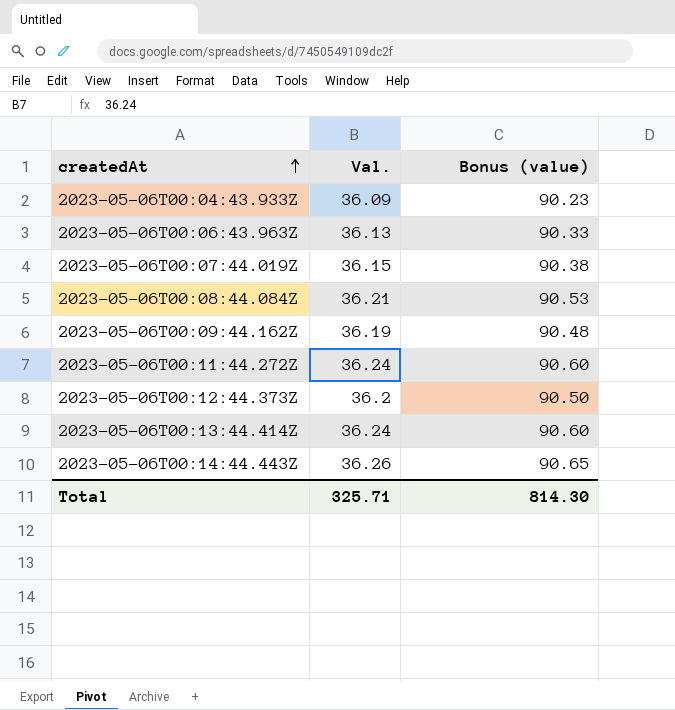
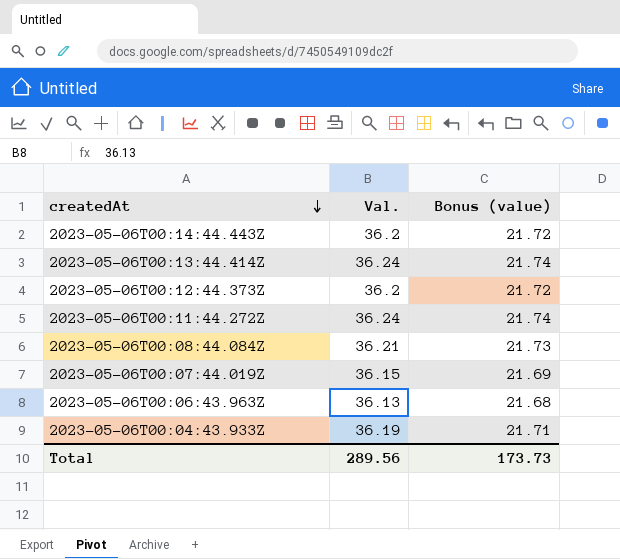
row order: createdAt ascending -> createdAt descending
column Bonus (value) | formula: [Val.] * 2.5 -> [Val.] * 0.6
row 2023-05-06T00:09:44.162Z: 36.19 | 90.48 -> none
2023-05-06T00:14:44.443Z | Val.: 36.26 -> 36.2
2023-05-06T00:04:43.933Z | Val.: 36.09 -> 36.19
Total | Val.: 325.71 -> 289.56
Total | Bonus (value): 814.30 -> 173.73

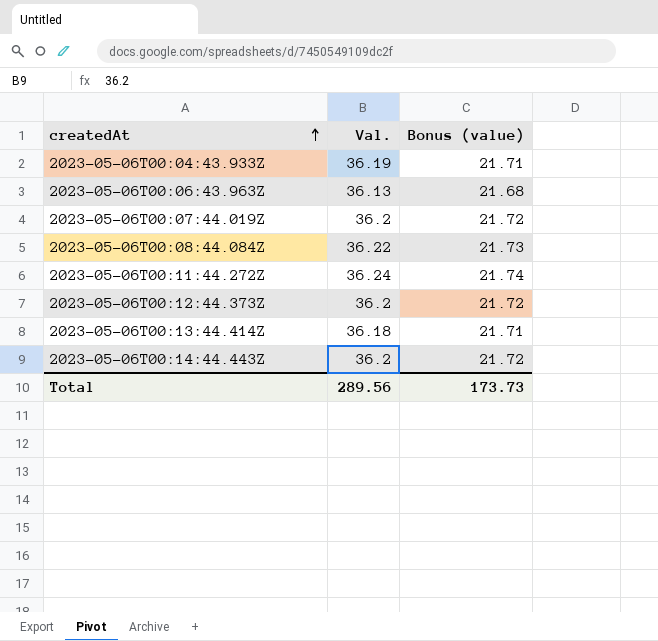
row order: createdAt descending -> createdAt ascending
2023-05-06T00:07:44.019Z | Val.: 36.15 -> 36.2
2023-05-06T00:07:44.019Z | Bonus (value): 21.69 -> 21.72
2023-05-06T00:08:44.084Z | Val.: 36.21 -> 36.22
2023-05-06T00:13:44.414Z | Val.: 36.24 -> 36.18
2023-05-06T00:13:44.414Z | Bonus (value): 21.74 -> 21.71

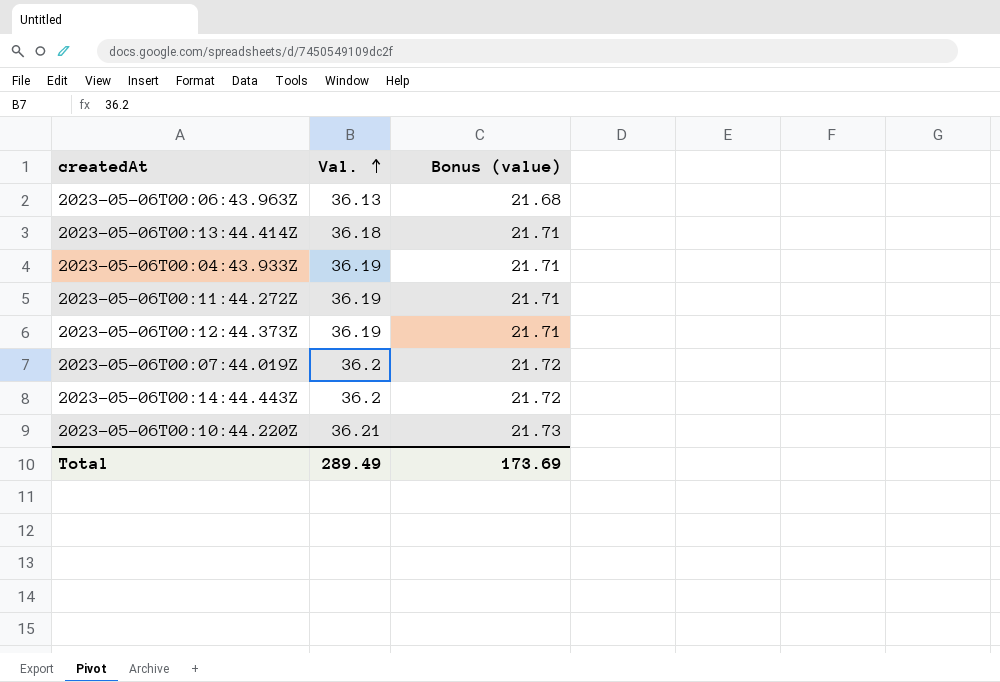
row order: createdAt ascending -> Val. ascending
row 2023-05-06T00:08:44.084Z: 36.22 | 21.73 -> none
2023-05-06T00:11:44.272Z | Val.: 36.24 -> 36.19
2023-05-06T00:11:44.272Z | Bonus (value): 21.74 -> 21.71
2023-05-06T00:12:44.373Z | Val.: 36.2 -> 36.19
2023-05-06T00:12:44.373Z | Bonus (value): 21.72 -> 21.71
row 2023-05-06T00:10:44.220Z: none -> 36.21 | 21.73
Total | Val.: 289.56 -> 289.49
Total | Bonus (value): 173.73 -> 173.69

